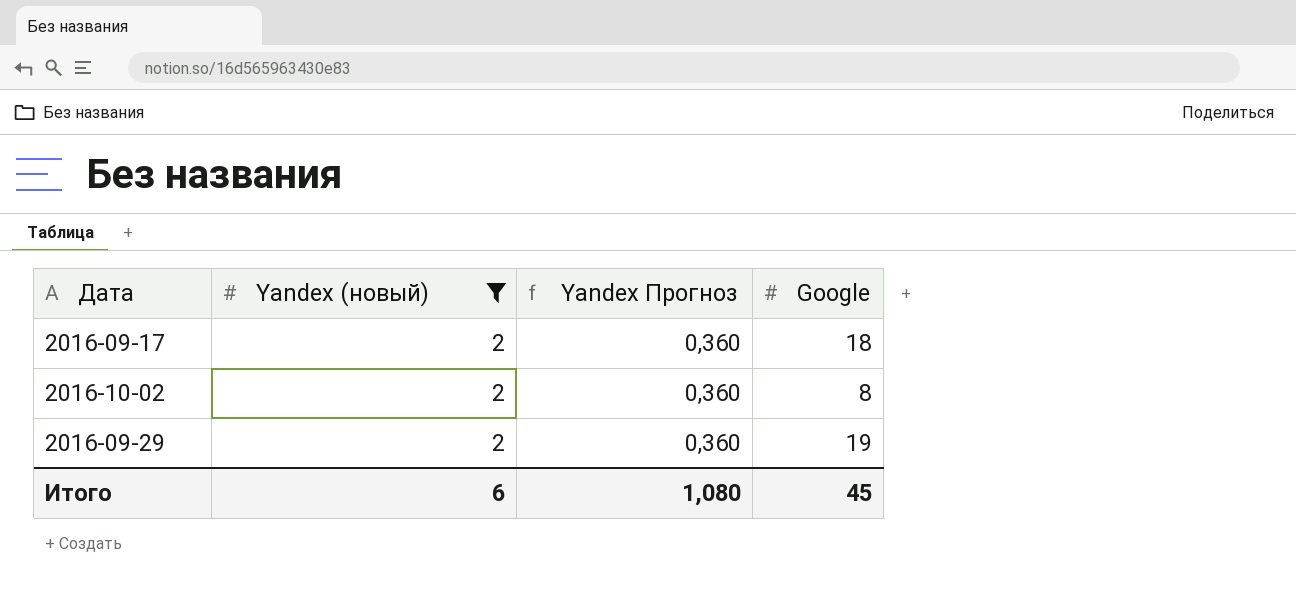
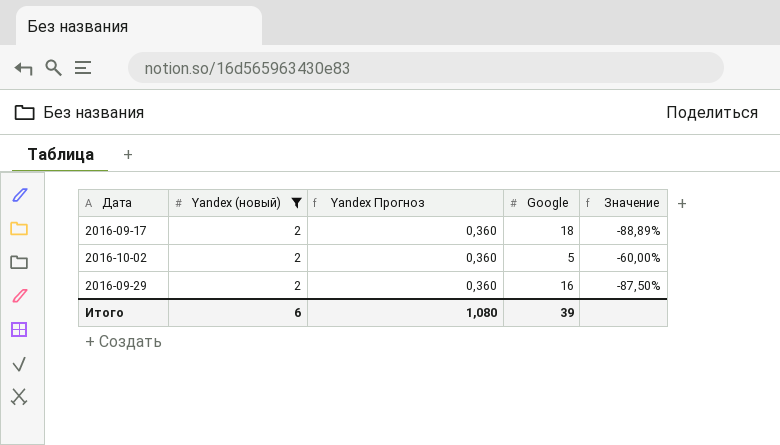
column Значение | formula: none -> ([Yandex (новый)] - [Google]) / [Google]
2016-10-02 | Google: 8 -> 5
2016-09-29 | Google: 19 -> 16
Итого | Google: 45 -> 39

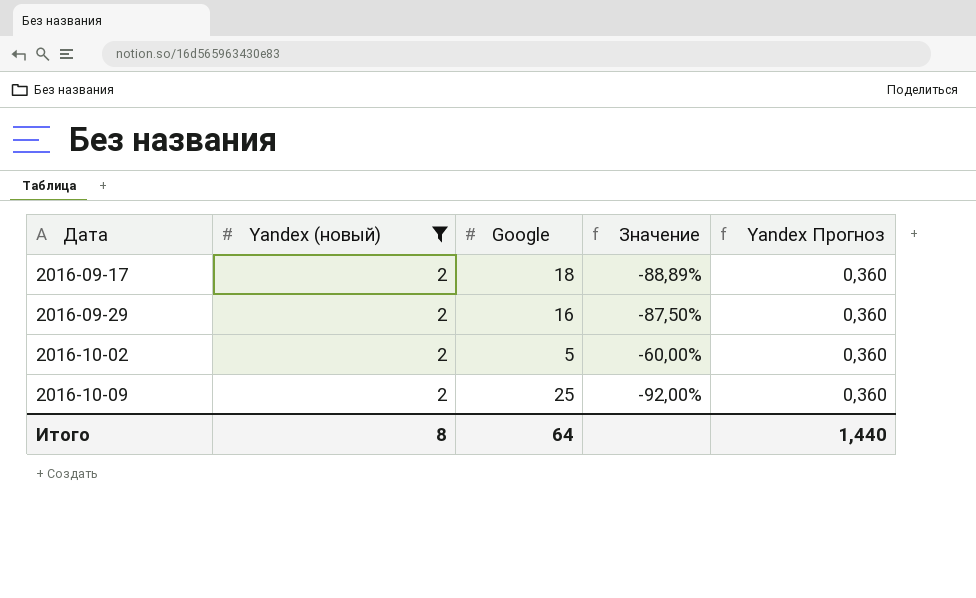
row order: none -> Дата ascending
column Yandex Прогноз | position: 3 -> 5
row 2016-10-09: none -> 2 | 25 | -92,00% | 0,360
Итого | Yandex (новый): 6 -> 8
Итого | Google: 39 -> 64
Итого | Yandex Прогноз: 1,080 -> 1,440

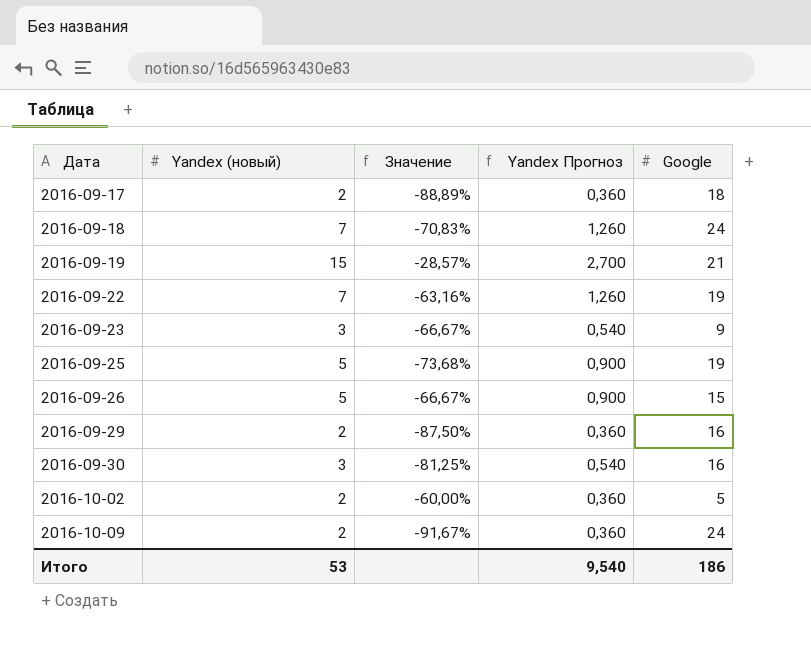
filter: Yandex (новый) = 2 -> none
column Google | position: 3 -> 5
2016-10-09 | Значение: -92,00% -> -91,67%
2016-10-09 | Google: 25 -> 24
Итого | Yandex (новый): 8 -> 53
Итого | Yandex Прогноз: 1,440 -> 9,540
Итого | Google: 64 -> 186

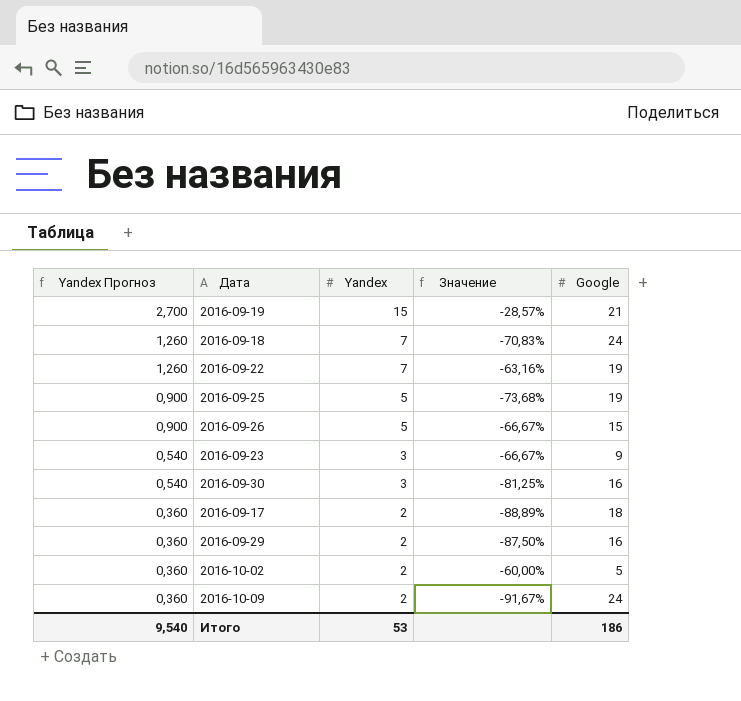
row order: Дата ascending -> Yandex Прогноз descending
column Yandex Прогноз | position: 4 -> 1
column name: Yandex (новый) -> Yandex

